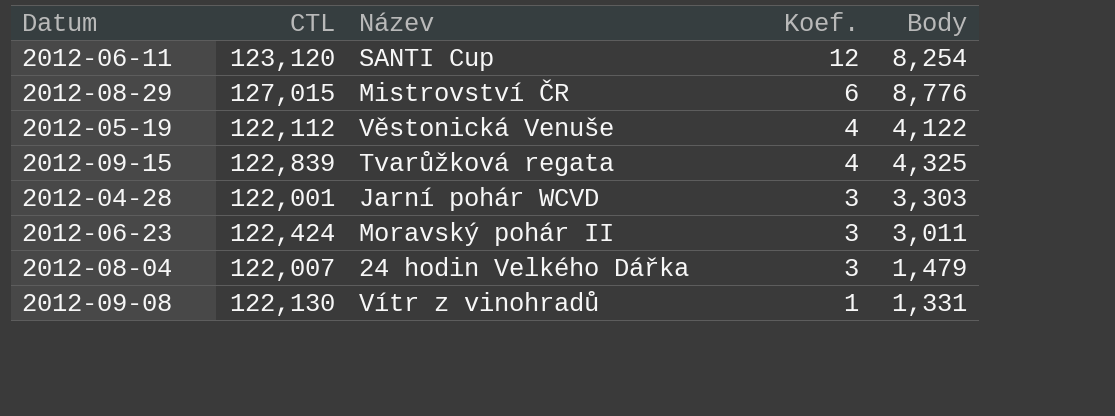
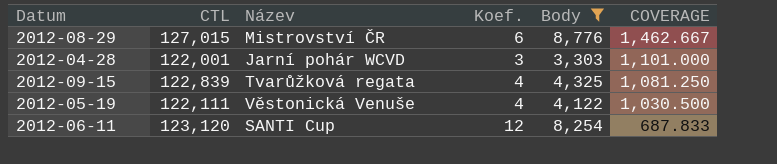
filter: none -> Body >= 3,303
row order: Koef. descending -> COVERAGE descending
column COVERAGE | formula: none -> [Body] / [Koef.]
2012-05-19 | CTL: 122,112 -> 122,111

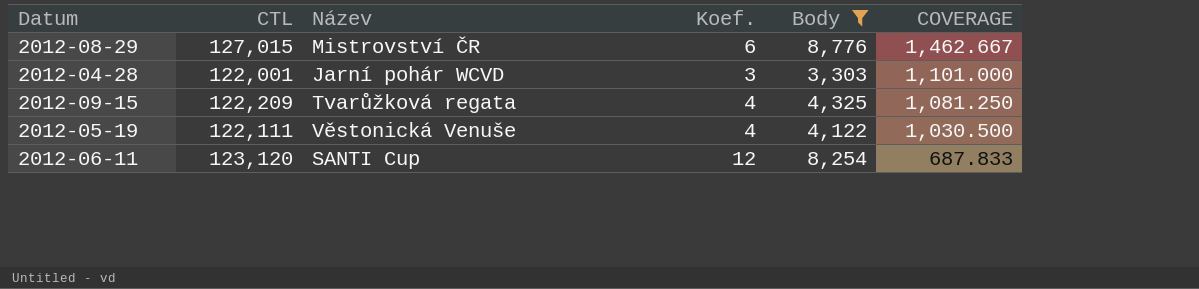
2012-09-15 | CTL: 122,839 -> 122,209

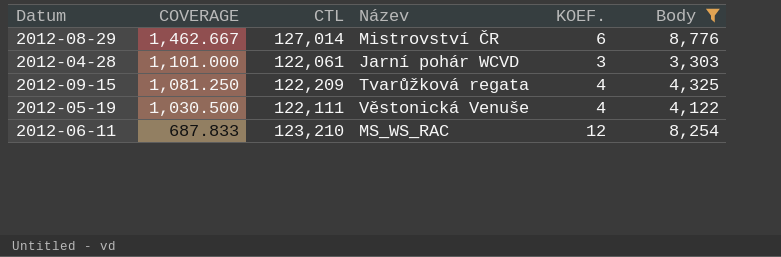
column COVERAGE | position: 6 -> 2
column name: Koef. -> KOEF.
2012-08-29 | CTL: 127,015 -> 127,014
2012-04-28 | CTL: 122,001 -> 122,061
2012-06-11 | CTL: 123,120 -> 123,210
2012-06-11 | Název: SANTI Cup -> MS_WS_RAC

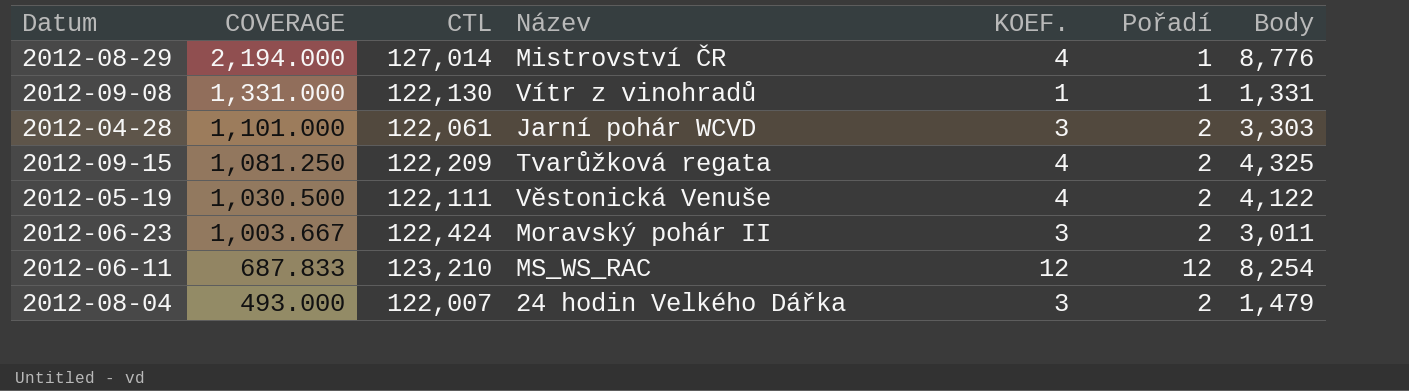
filter: Body >= 3,303 -> none
column Pořadí | position: none -> 6
2012-08-29 | COVERAGE: 1,462.667 -> 2,194.000
2012-08-29 | KOEF.: 6 -> 4

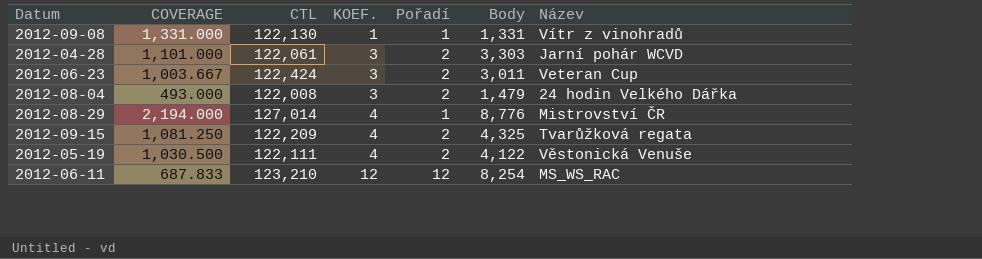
row order: COVERAGE descending -> KOEF. ascending
column Název | position: 4 -> 7
2012-06-23 | Název: Moravský pohár II -> Veteran Cup
2012-08-04 | CTL: 122,007 -> 122,008

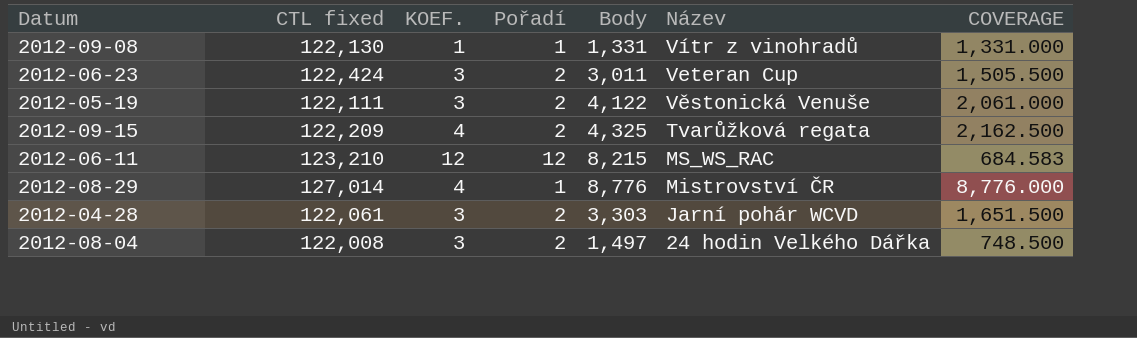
row order: KOEF. ascending -> Název descending
column name: CTL -> CTL fixed
column COVERAGE | formula: [Body] / [KOEF.] -> [Body] / [Pořadí]
column COVERAGE | position: 2 -> 7
2012-05-19 | KOEF.: 4 -> 3
2012-06-11 | Body: 8,254 -> 8,215
2012-08-04 | Body: 1,479 -> 1,497

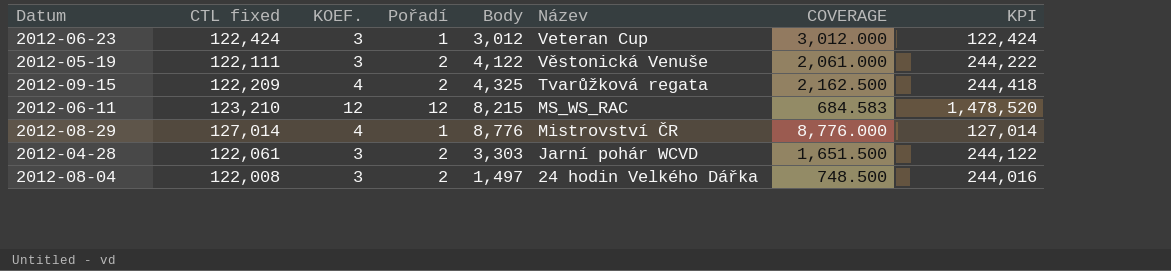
column KPI | formula: none -> [CTL fixed] * [Pořadí]
row 2012-09-08: 122,130 | 1 | 1 | 1,331 | Vítr z vinohradů | 1,331.000 -> none
2012-06-23 | Pořadí: 2 -> 1
2012-06-23 | Body: 3,011 -> 3,012
2012-06-23 | COVERAGE: 1,505.500 -> 3,012.000

